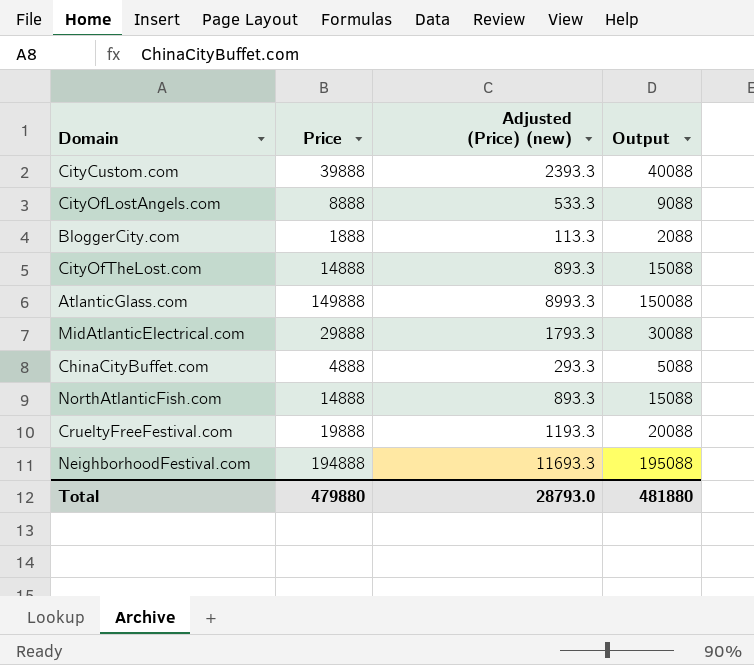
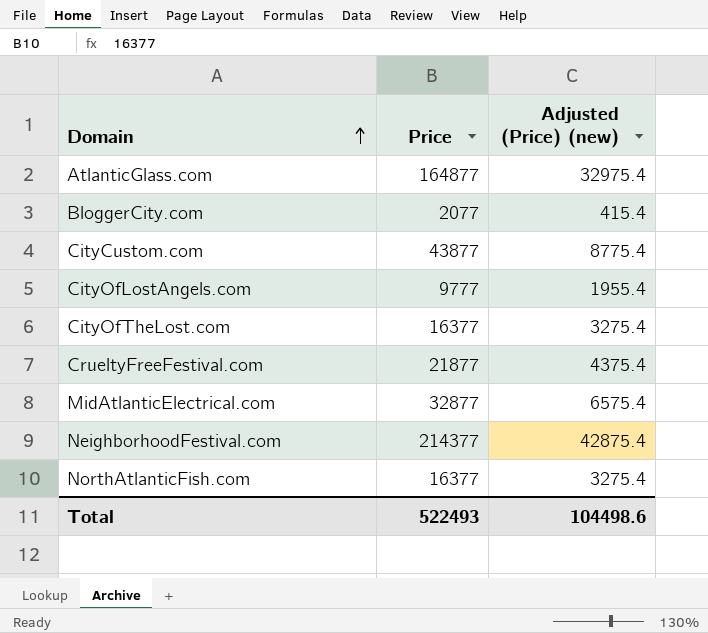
row order: none -> Domain ascending
column Output | formula: [Price] + 200 -> none
column Adjusted (Price) (new) | formula: [Price] * 0.06 -> [Price] * 0.2
row ChinaCityBuffet.com: 4888 | 293.3 | 5088 -> none
AtlanticGlass.com | Price: 149888 -> 164877
BloggerCity.com | Price: 1888 -> 2077
CityCustom.com | Price: 39888 -> 43877
CityOfLostAngels.com | Price: 8888 -> 9777
CityOfTheLost.com | Price: 14888 -> 16377
CrueltyFreeFestival.com | Price: 19888 -> 21877
MidAtlanticElectrical.com | Price: 29888 -> 32877
NeighborhoodFestival.com | Price: 194888 -> 214377
NorthAtlanticFish.com | Price: 14888 -> 16377
Total | Price: 479880 -> 522493
Total | Adjusted (Price) (new): 28793.0 -> 104498.6

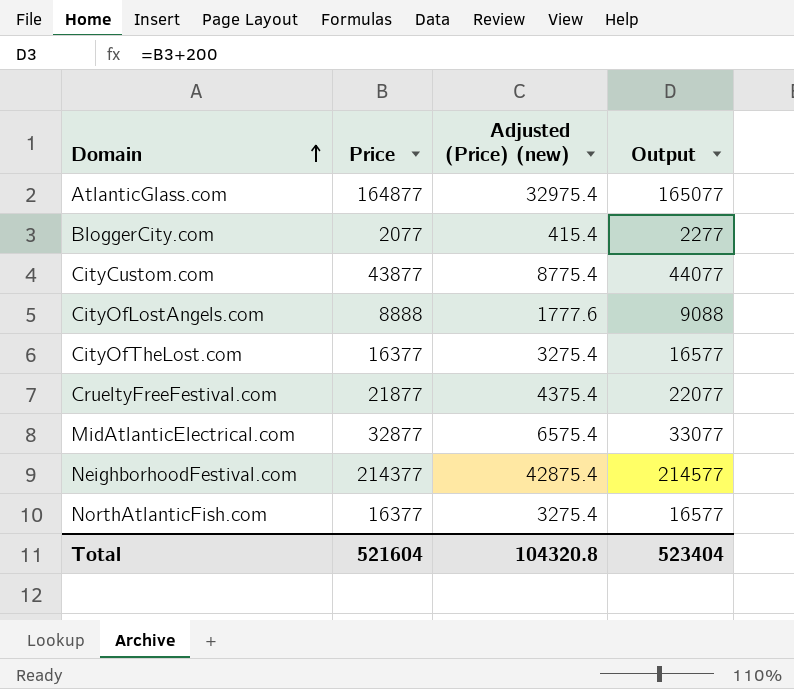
column Output | formula: none -> [Price] + 200
CityOfLostAngels.com | Price: 9777 -> 8888
CityOfLostAngels.com | Adjusted (Price) (new): 1955.4 -> 1777.6
Total | Price: 522493 -> 521604
Total | Adjusted (Price) (new): 104498.6 -> 104320.8

